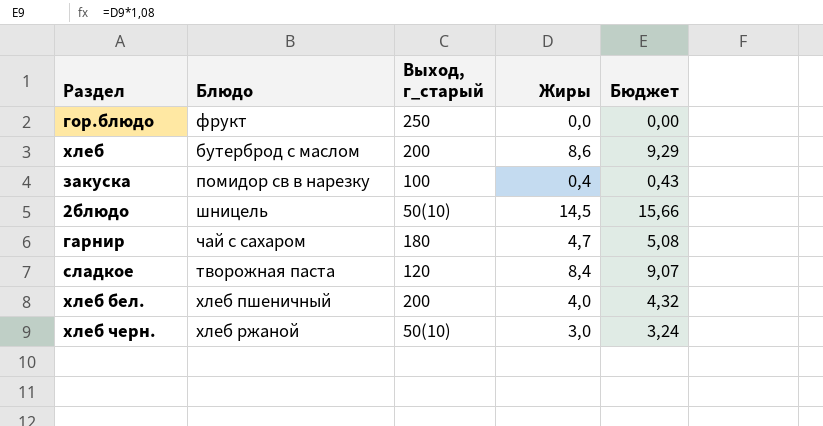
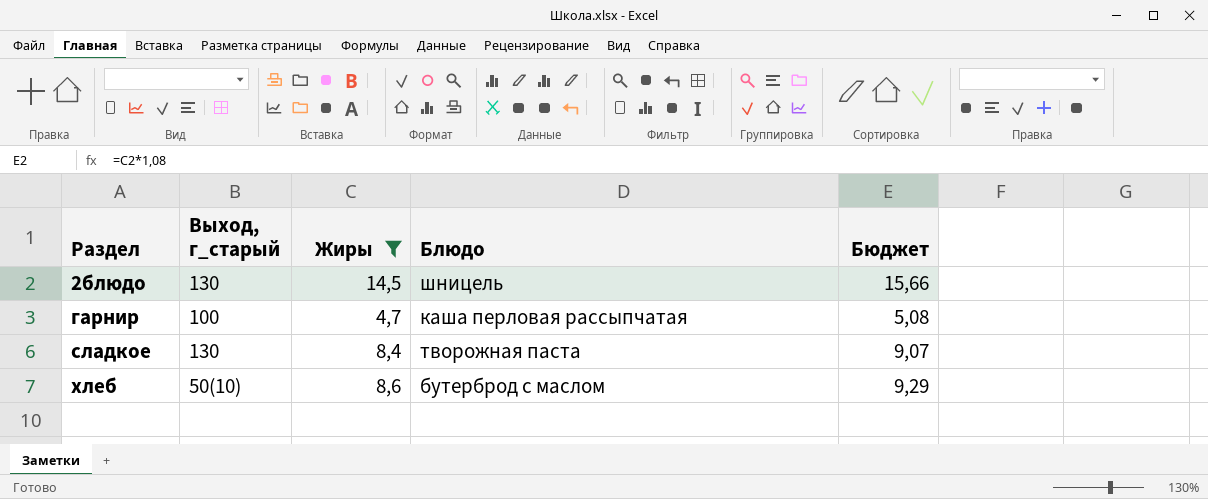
filter: none -> Жиры >= 4,7
row order: none -> Раздел ascending
column Блюдо | position: 2 -> 4
2блюдо | Выход, г_старый: 50(10) -> 130
гарнир | Выход, г_старый: 180 -> 100
гарнир | Блюдо: чай с сахаром -> каша перловая рассыпчатая
сладкое | Выход, г_старый: 120 -> 130
хлеб | Выход, г_старый: 200 -> 50(10)

